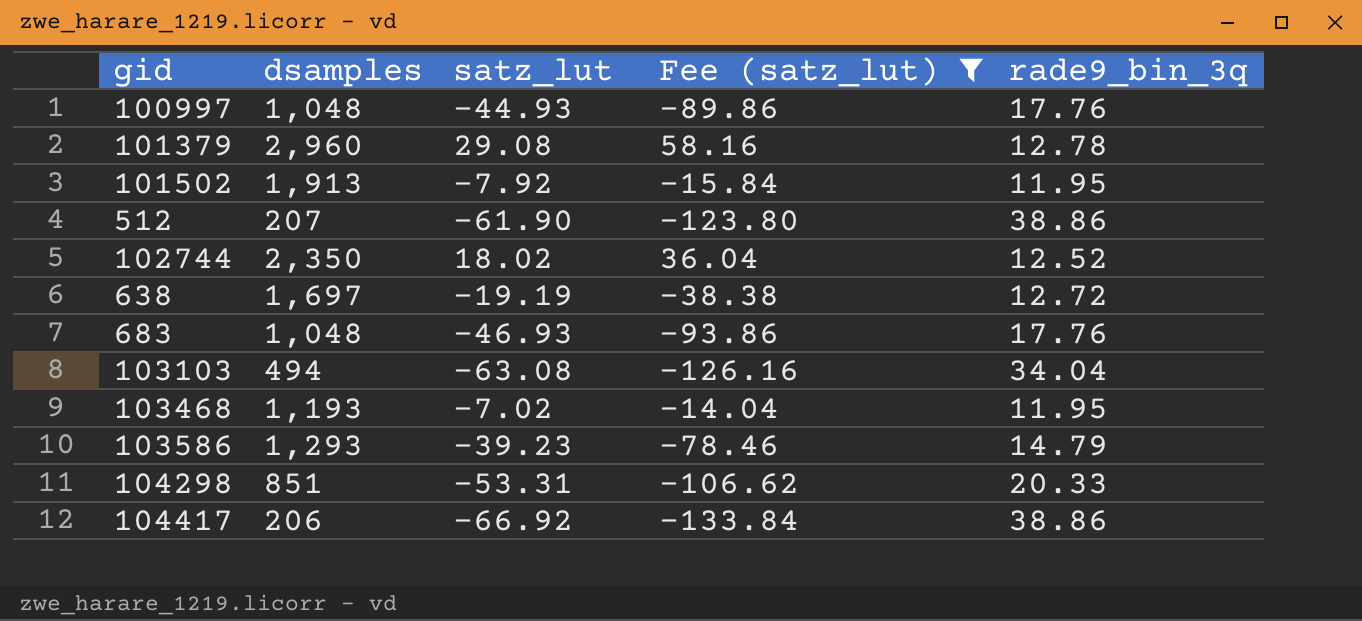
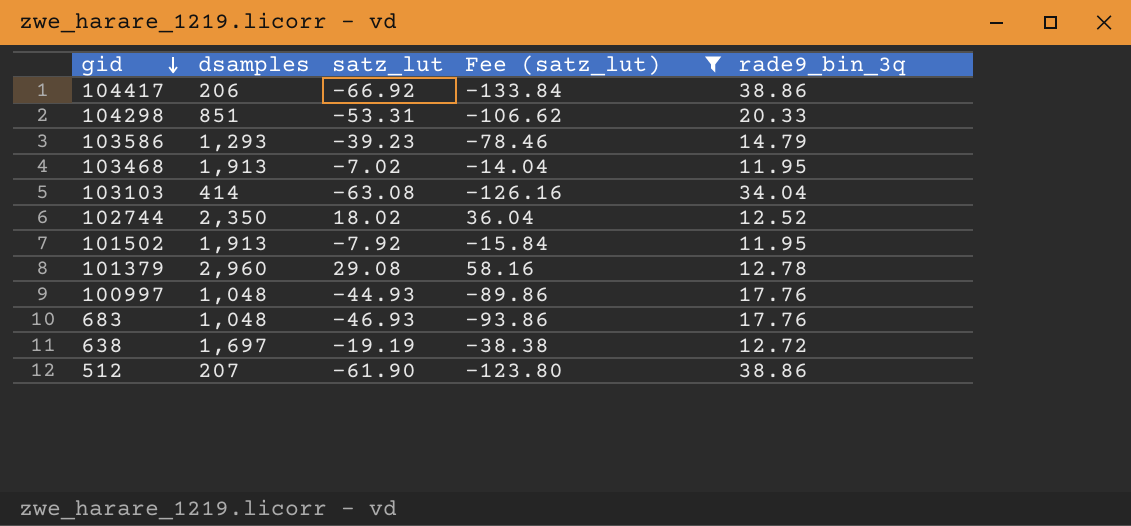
row order: none -> gid descending
103468 | dsamples: 1,193 -> 1,913
103103 | dsamples: 494 -> 414

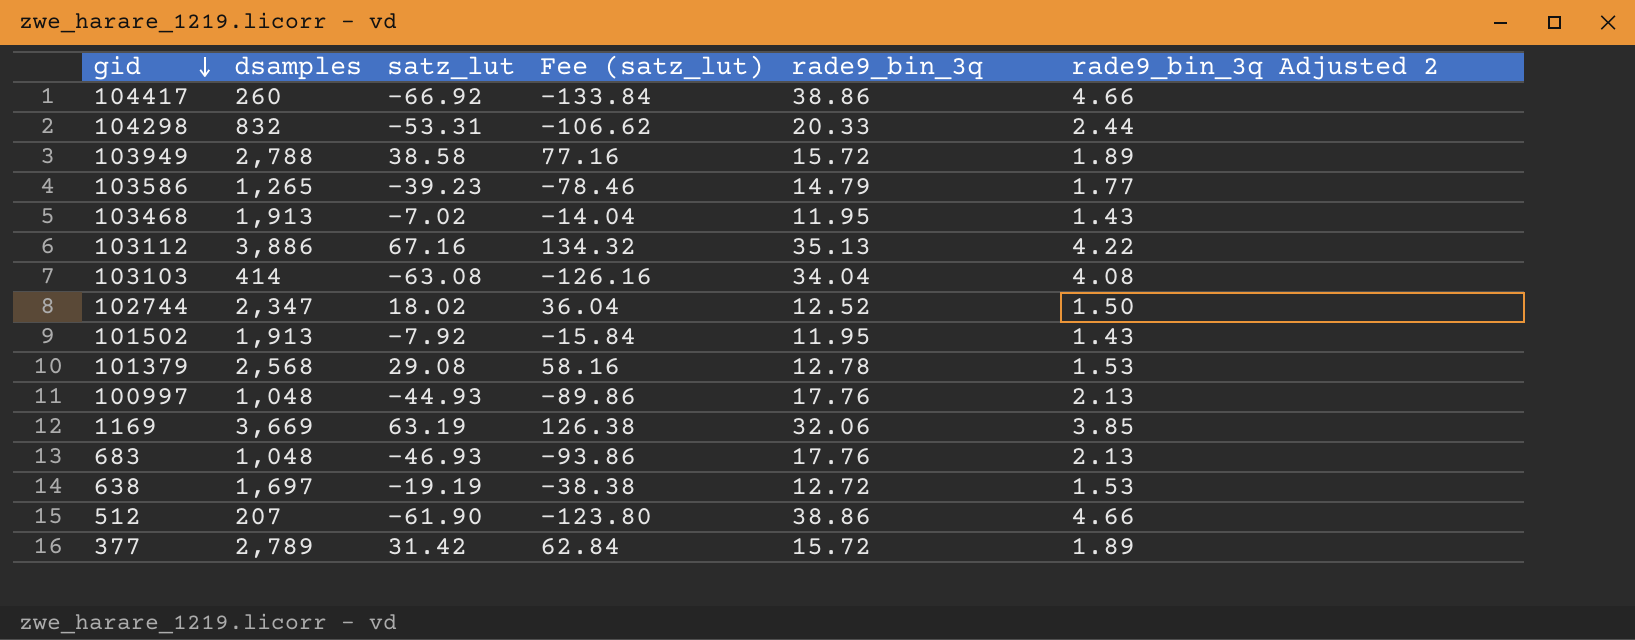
filter: Fee (satz_lut) <= 58.16 -> none
column rade9_bin_3q Adjusted 2 | formula: none -> [rade9_bin_3q] * 0.12
104417 | dsamples: 206 -> 260
104298 | dsamples: 851 -> 832
103586 | dsamples: 1,293 -> 1,265
102744 | dsamples: 2,350 -> 2,347
101379 | dsamples: 2,960 -> 2,568

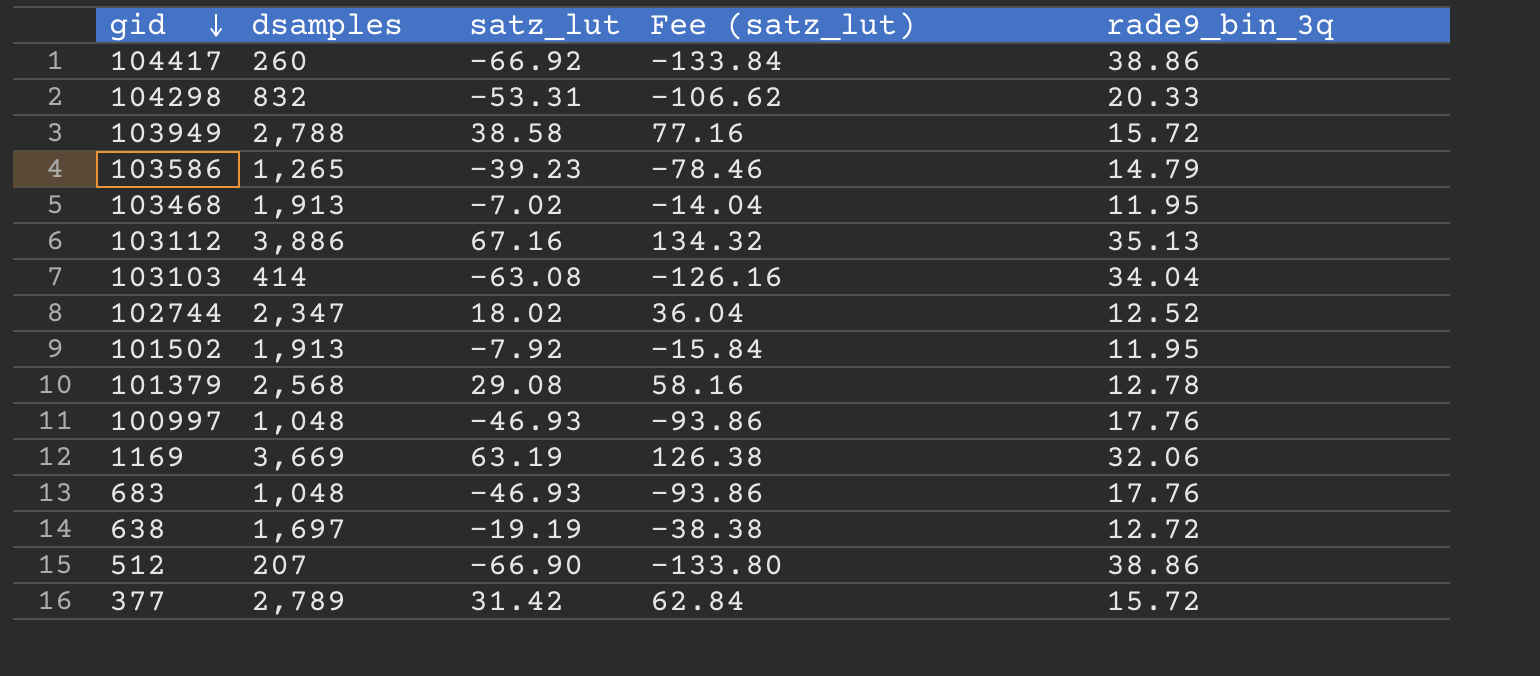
column rade9_bin_3q Adjusted 2 | formula: [rade9_bin_3q] * 0.12 -> none
100997 | satz_lut: -44.93 -> -46.93
100997 | Fee (satz_lut): -89.86 -> -93.86
512 | satz_lut: -61.90 -> -66.90
512 | Fee (satz_lut): -123.80 -> -133.80

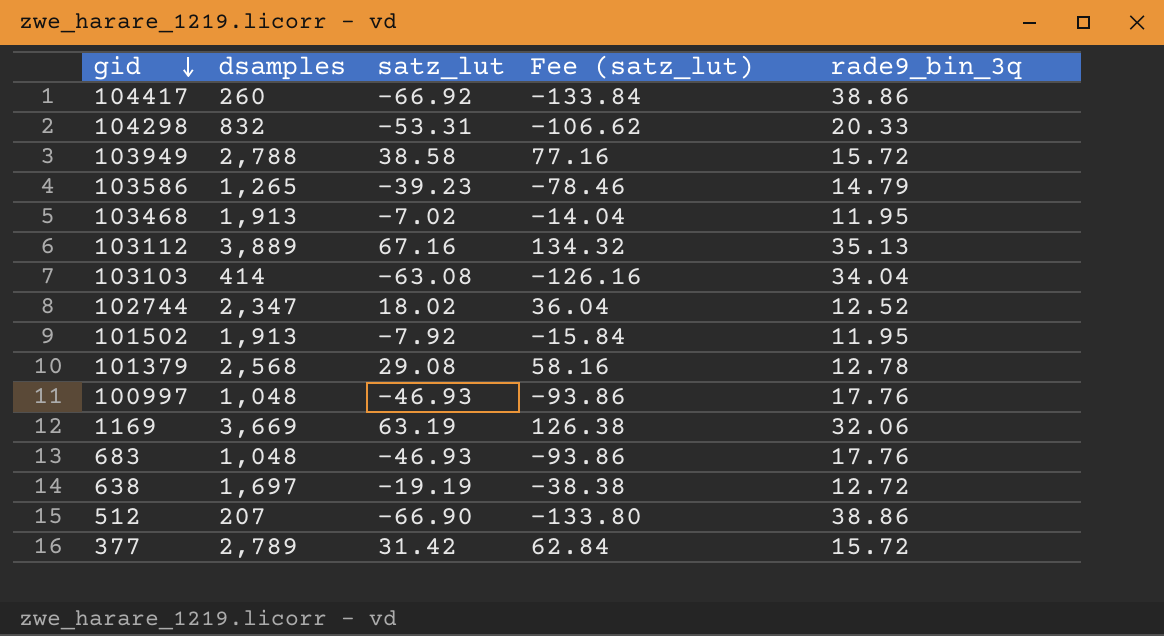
103112 | dsamples: 3,886 -> 3,889

